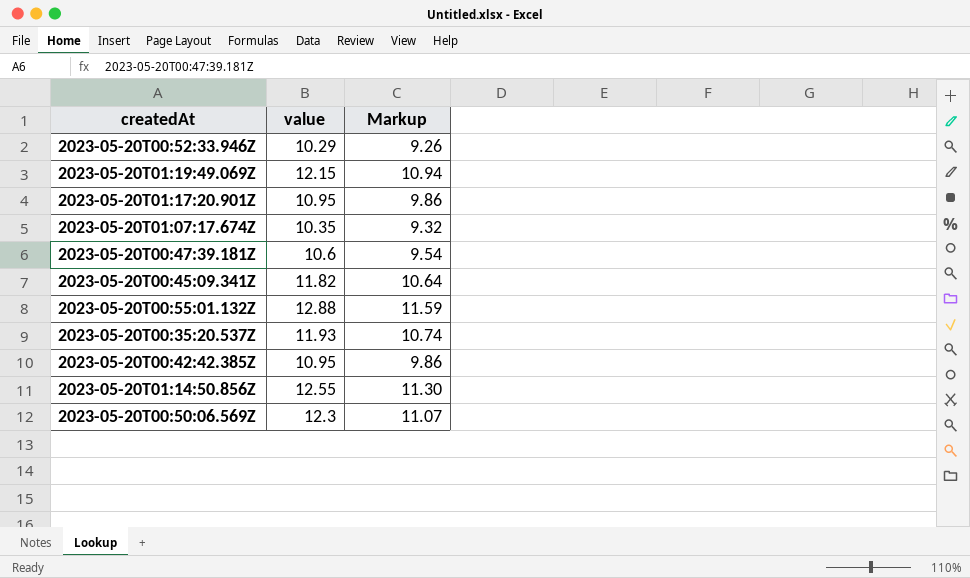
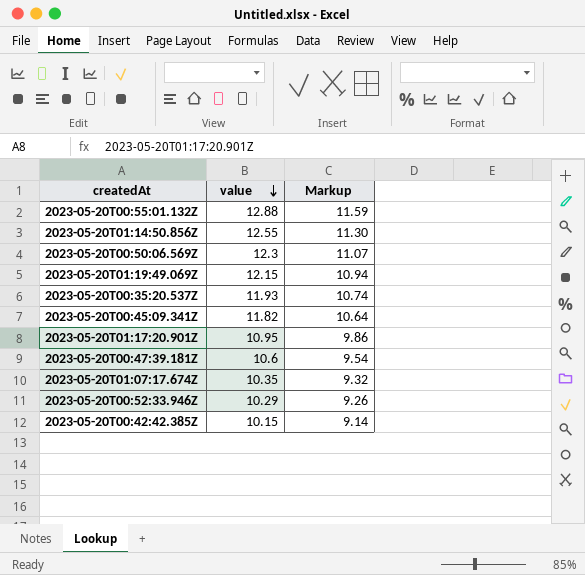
row order: none -> value descending
2023-05-20T00:42:42.385Z | value: 10.95 -> 10.15
2023-05-20T00:42:42.385Z | Markup: 9.86 -> 9.14

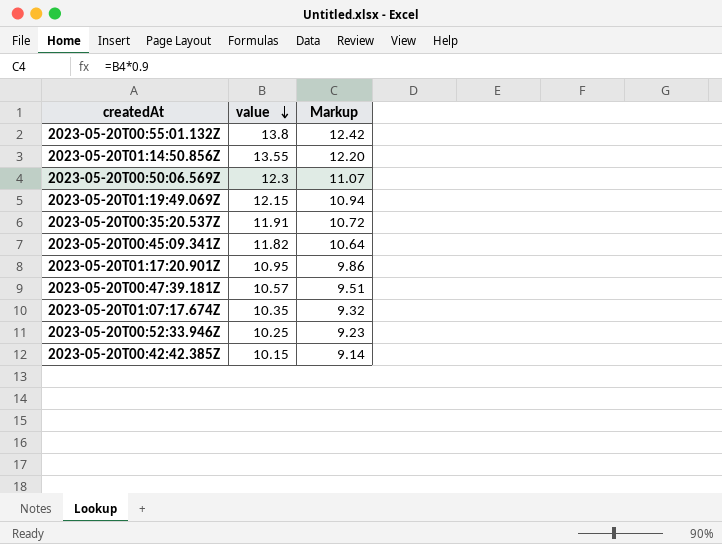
2023-05-20T00:55:01.132Z | value: 12.88 -> 13.8
2023-05-20T00:55:01.132Z | Markup: 11.59 -> 12.42
2023-05-20T01:14:50.856Z | value: 12.55 -> 13.55
2023-05-20T01:14:50.856Z | Markup: 11.30 -> 12.20
2023-05-20T00:35:20.537Z | value: 11.93 -> 11.91
2023-05-20T00:35:20.537Z | Markup: 10.74 -> 10.72
2023-05-20T00:47:39.181Z | value: 10.6 -> 10.57
2023-05-20T00:47:39.181Z | Markup: 9.54 -> 9.51
2023-05-20T00:52:33.946Z | value: 10.29 -> 10.25
2023-05-20T00:52:33.946Z | Markup: 9.26 -> 9.23

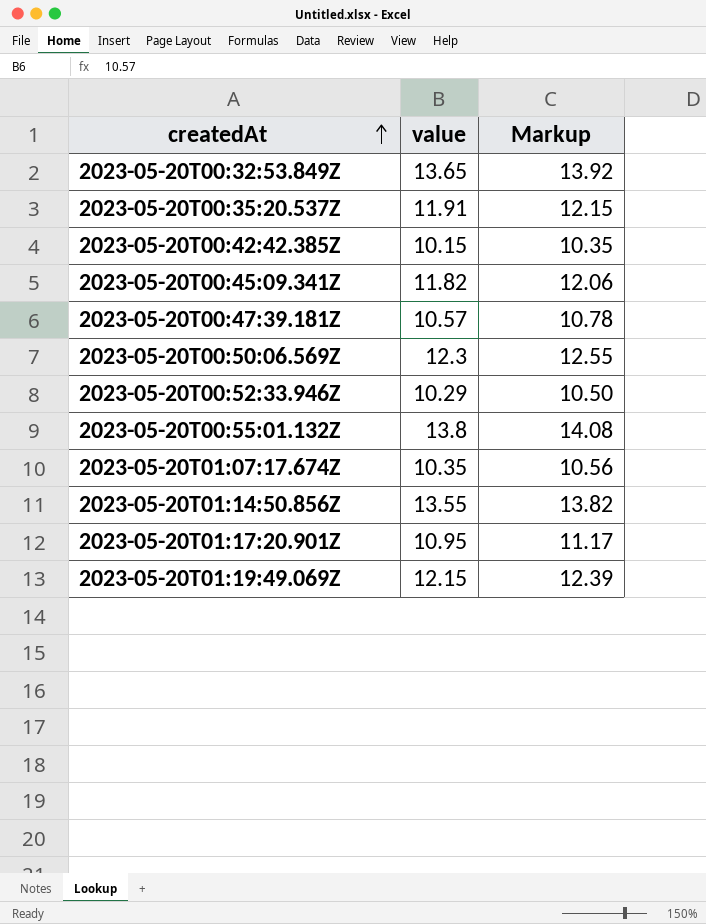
row order: value descending -> createdAt ascending
column Markup | formula: [value] * 0.9 -> [value] * 1.02
row 2023-05-20T00:32:53.849Z: none -> 13.65 | 13.92
2023-05-20T00:52:33.946Z | value: 10.25 -> 10.29

